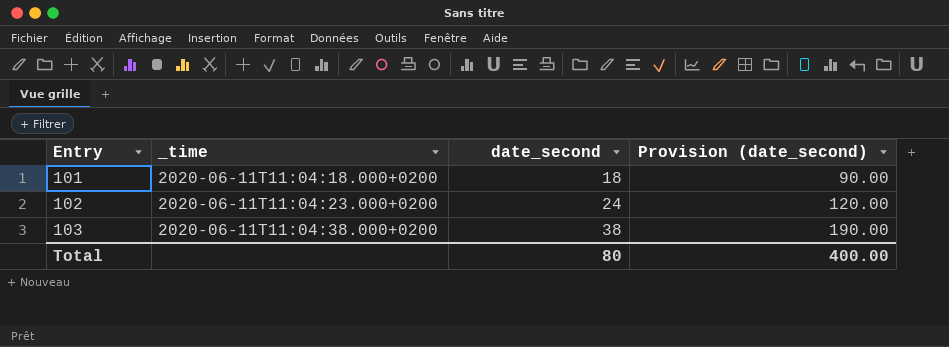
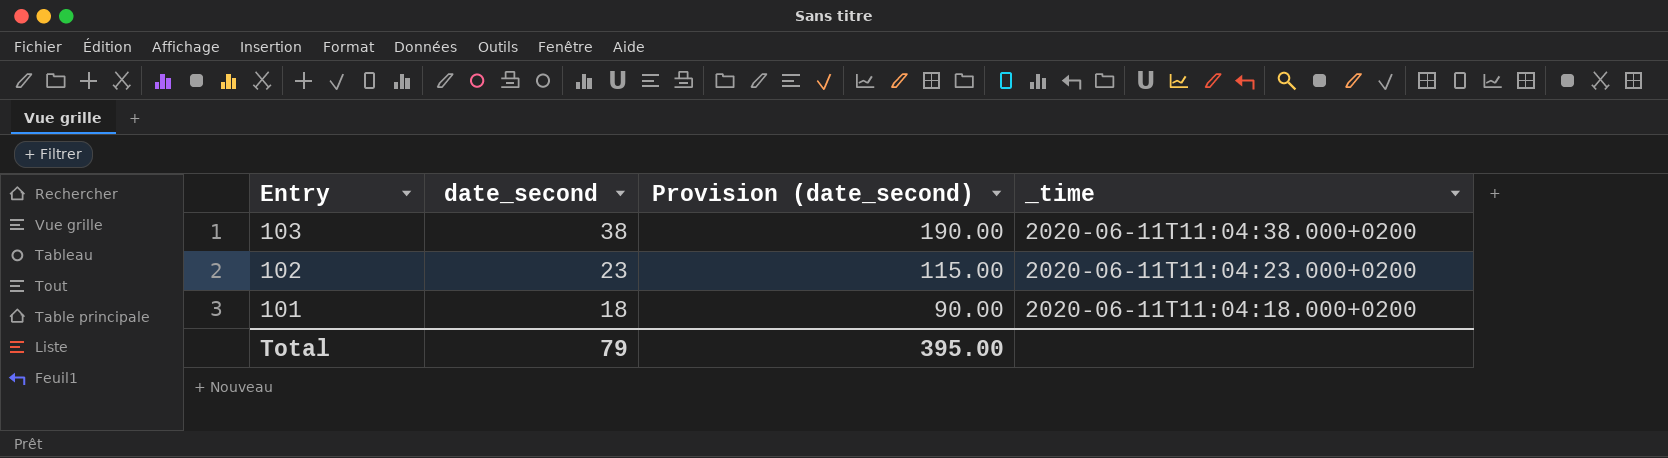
row order: Entry ascending -> Entry descending
column _time | position: 2 -> 4
102 | date_second: 24 -> 23
102 | Provision (date_second): 120.00 -> 115.00
Total | date_second: 80 -> 79
Total | Provision (date_second): 400.00 -> 395.00

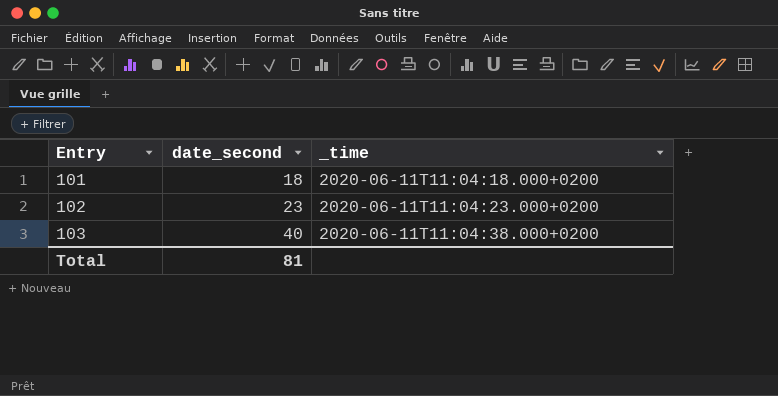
row order: Entry descending -> Entry ascending
column Provision (date_second) | formula: [date_second] * 5 -> none
103 | date_second: 38 -> 40
Total | date_second: 79 -> 81

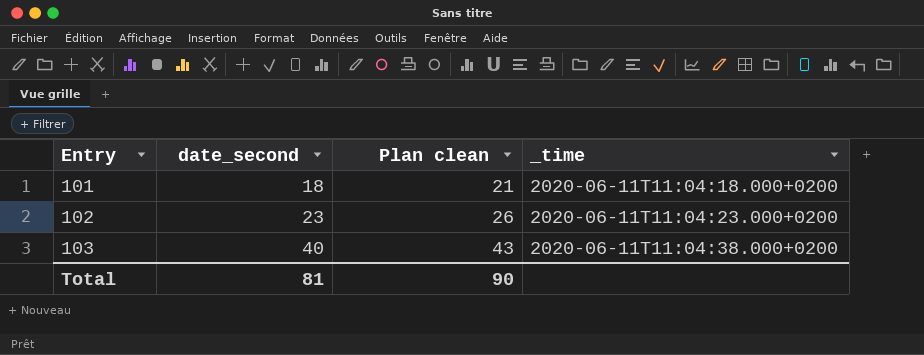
column Plan clean | formula: none -> [date_second] + 3

